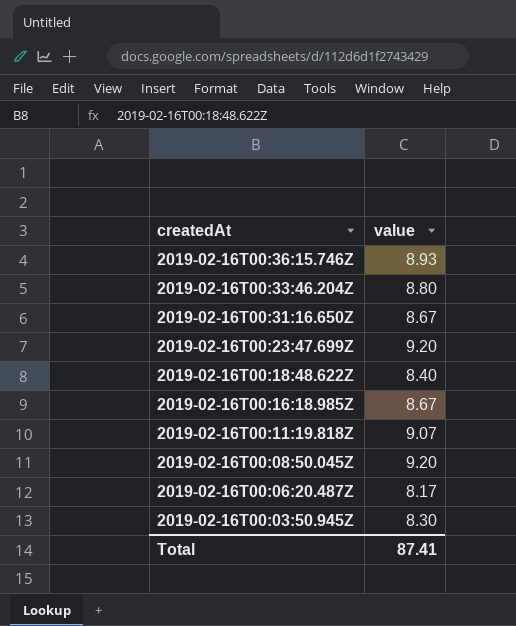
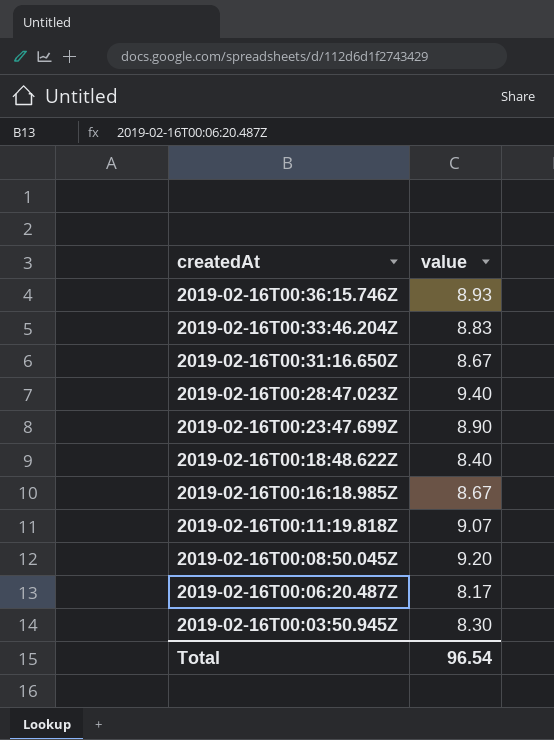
2019-02-16T00:33:46.204Z | value: 8.80 -> 8.83
row 2019-02-16T00:28:47.023Z: none -> 9.40
2019-02-16T00:23:47.699Z | value: 9.20 -> 8.90
Total | value: 87.41 -> 96.54

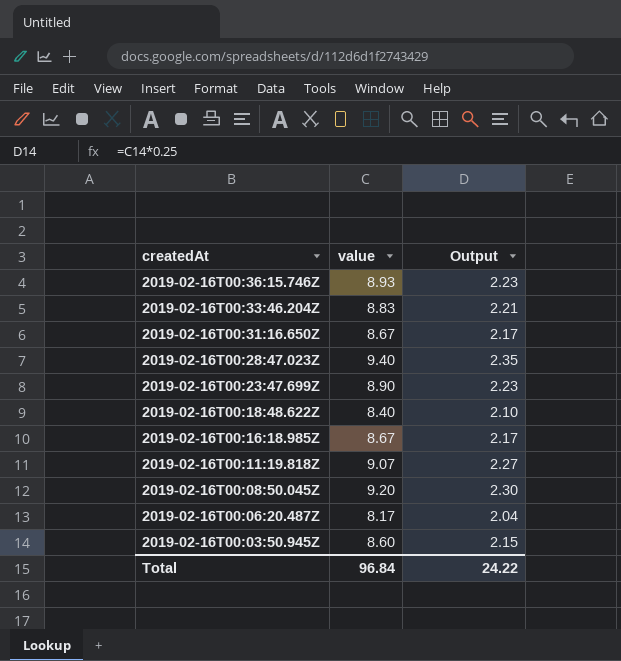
column Output | formula: none -> [value] * 0.25
2019-02-16T00:03:50.945Z | value: 8.30 -> 8.60
Total | value: 96.54 -> 96.84

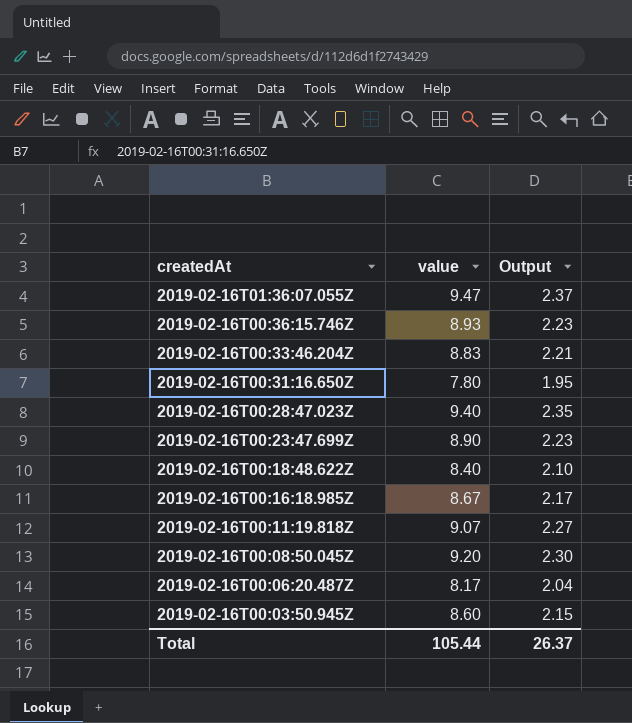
row 2019-02-16T01:36:07.055Z: none -> 9.47 | 2.37
2019-02-16T00:31:16.650Z | value: 8.67 -> 7.80
2019-02-16T00:31:16.650Z | Output: 2.17 -> 1.95
Total | value: 96.84 -> 105.44
Total | Output: 24.22 -> 26.37

